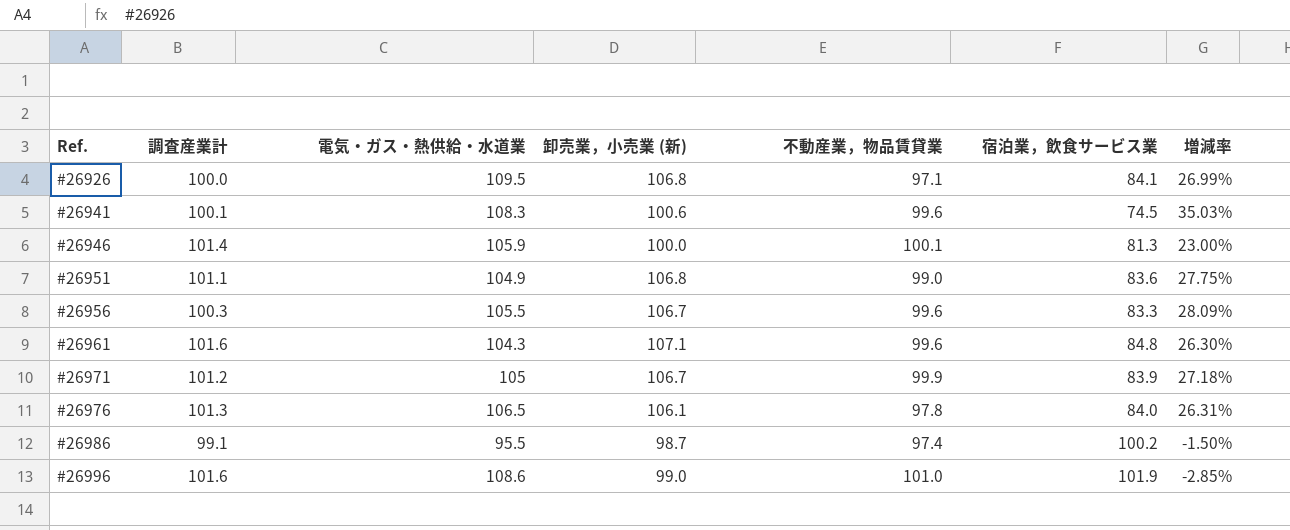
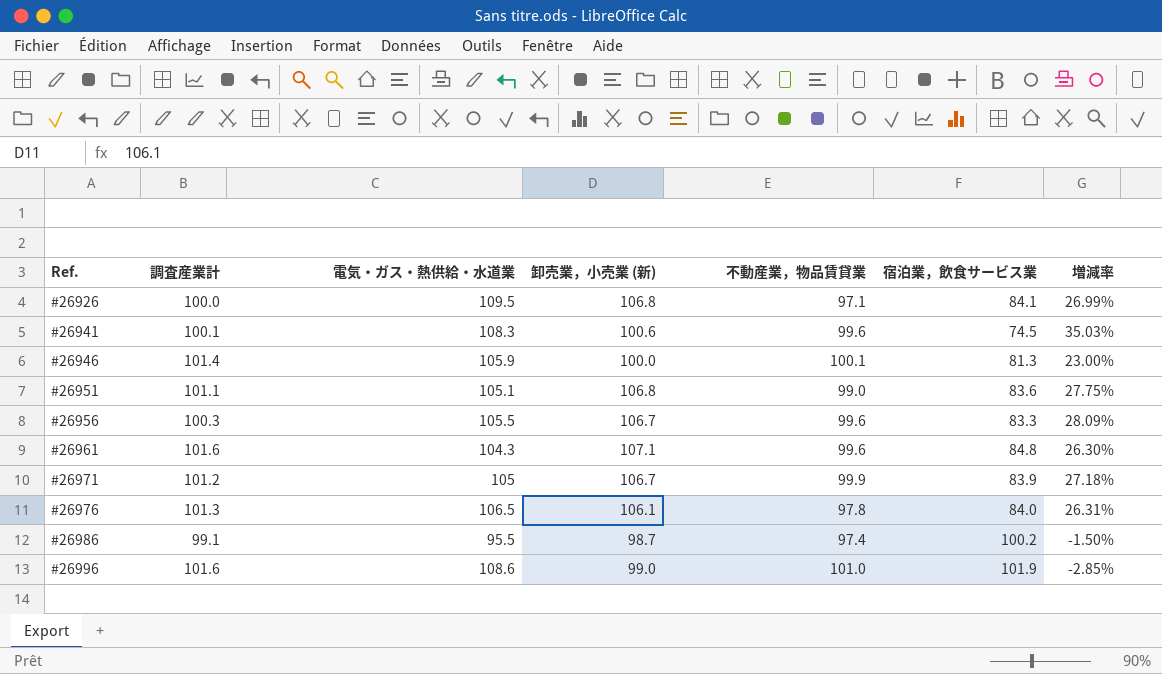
#26951 | 電気・ガス・熱供給・水道業: 104.9 -> 105.1

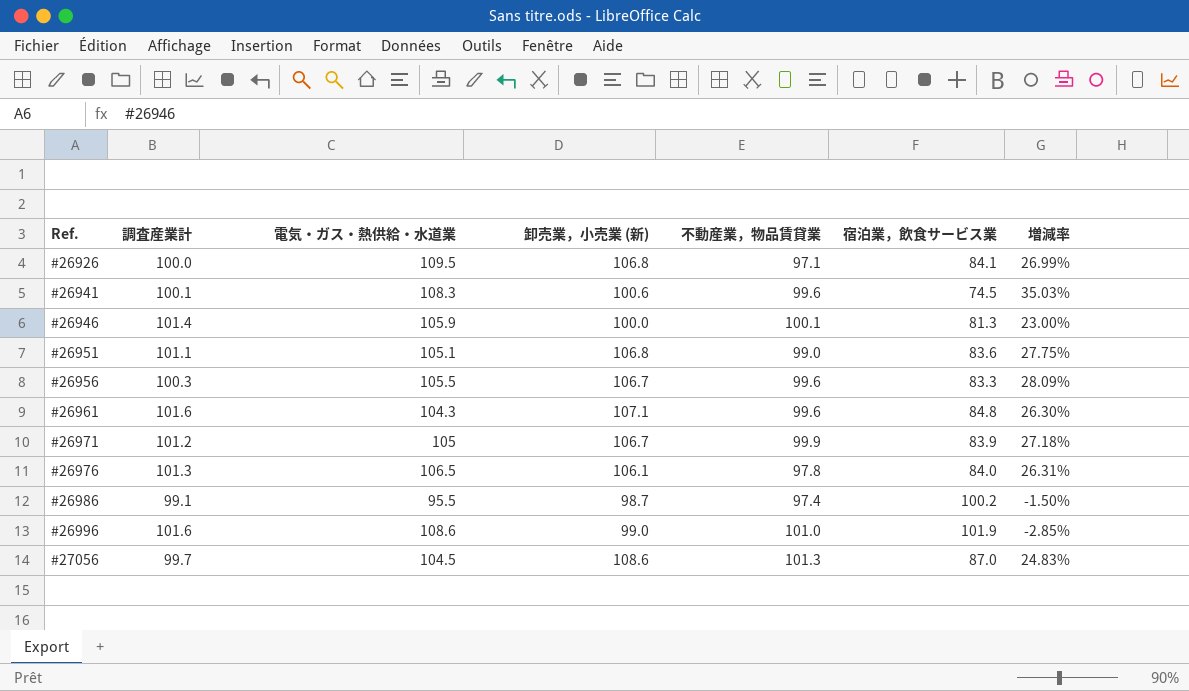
row #27056: none -> 99.7 | 104.5 | 108.6 | 101.3 | 87.0 | 24.83%

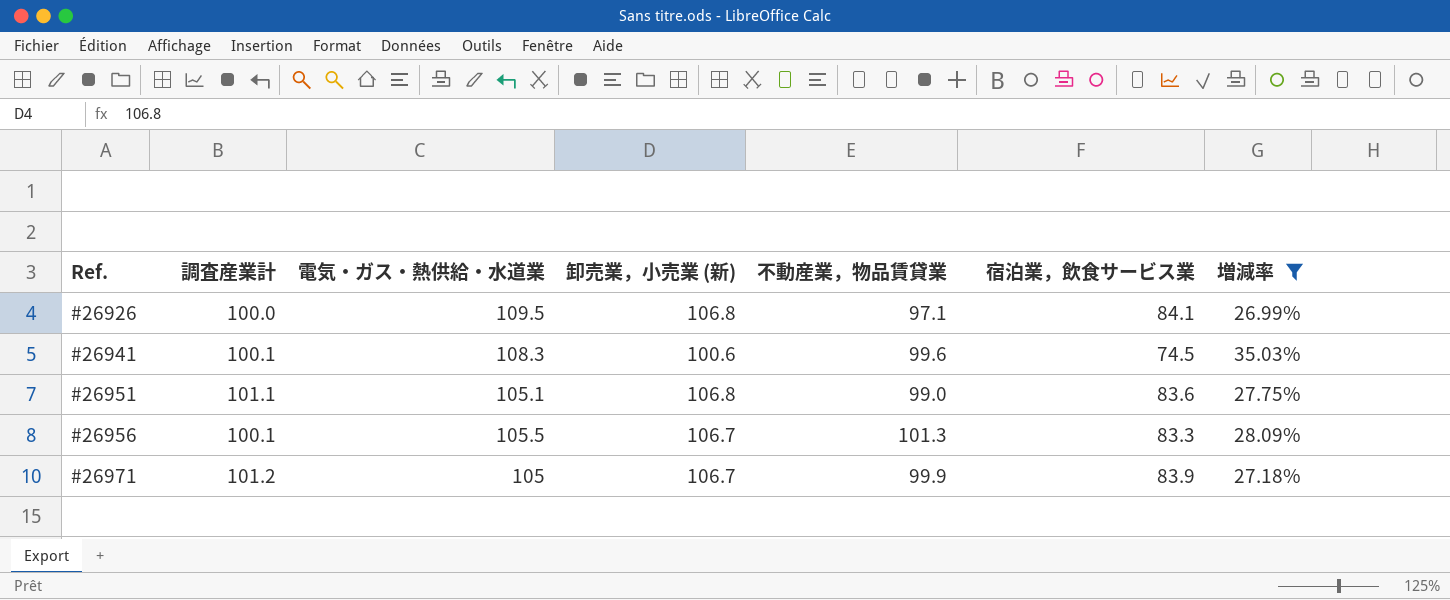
filter: none -> 増減率 >= 26.99%
#26956 | 調査産業計: 100.3 -> 100.1
#26956 | 不動産業，物品賃貸業: 99.6 -> 101.3

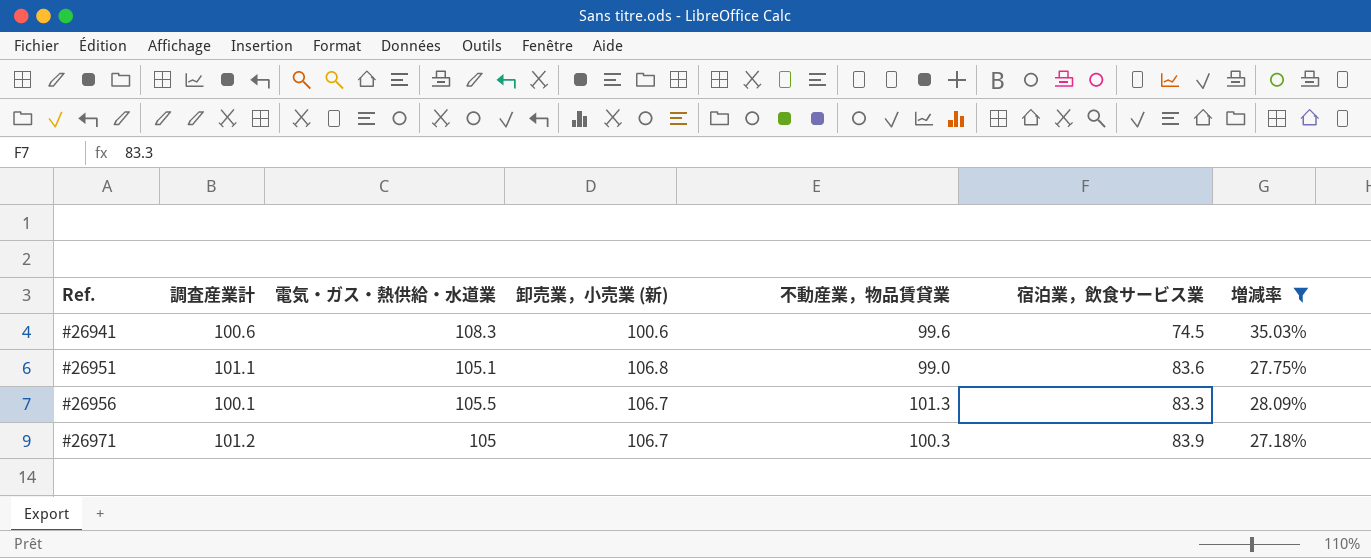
row #26926: 100.0 | 109.5 | 106.8 | 97.1 | 84.1 | 26.99% -> none
#26941 | 調査産業計: 100.1 -> 100.6
#26971 | 不動産業，物品賃貸業: 99.9 -> 100.3

